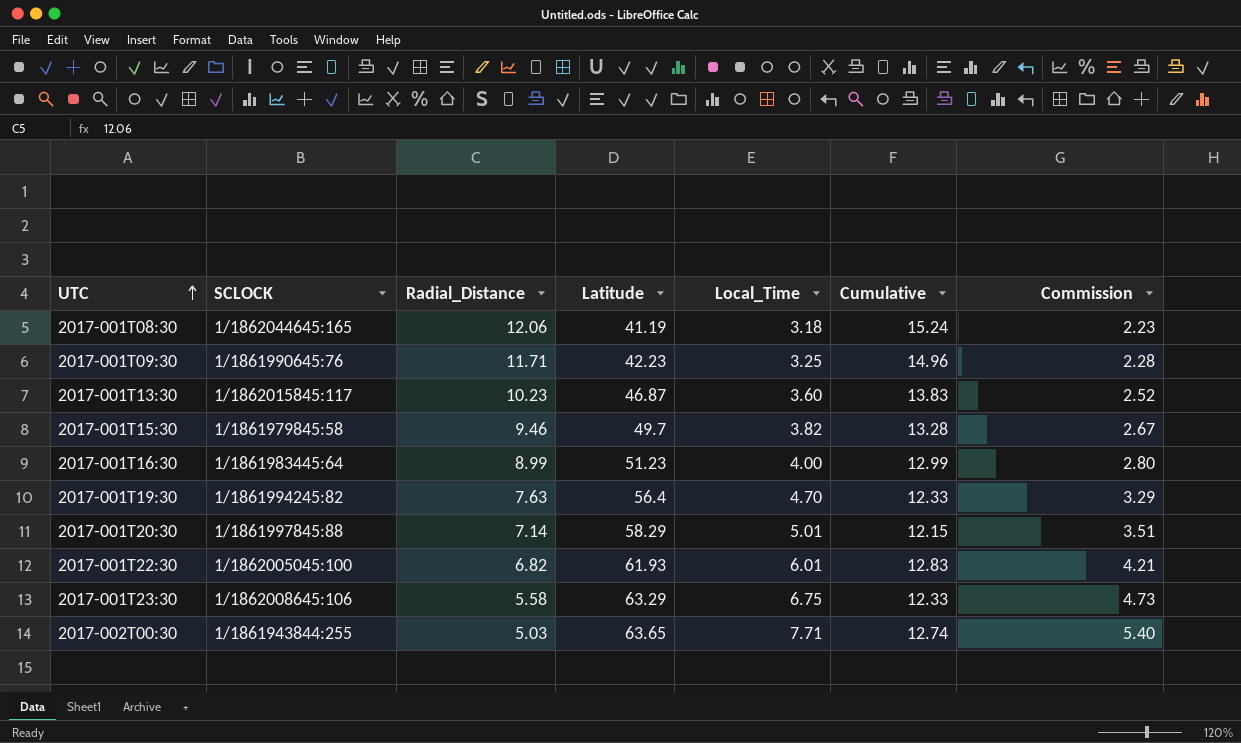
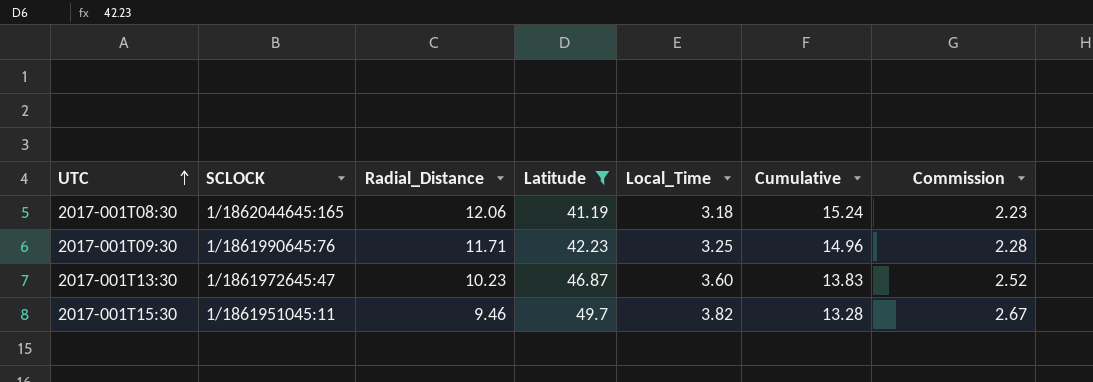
filter: none -> Latitude <= 49.7
2017-001T13:30 | SCLOCK: 1/1862015845:117 -> 1/1861972645:47
2017-001T15:30 | SCLOCK: 1/1861979845:58 -> 1/1861951045:11

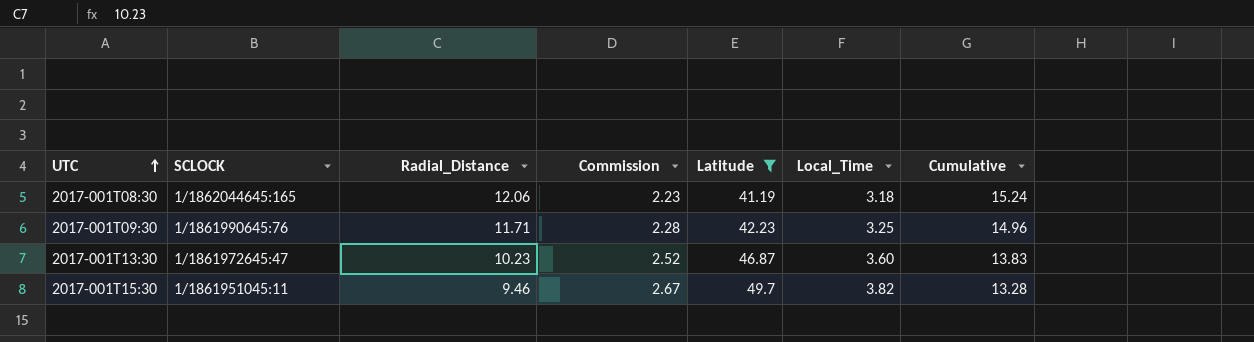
column Commission | position: 7 -> 4

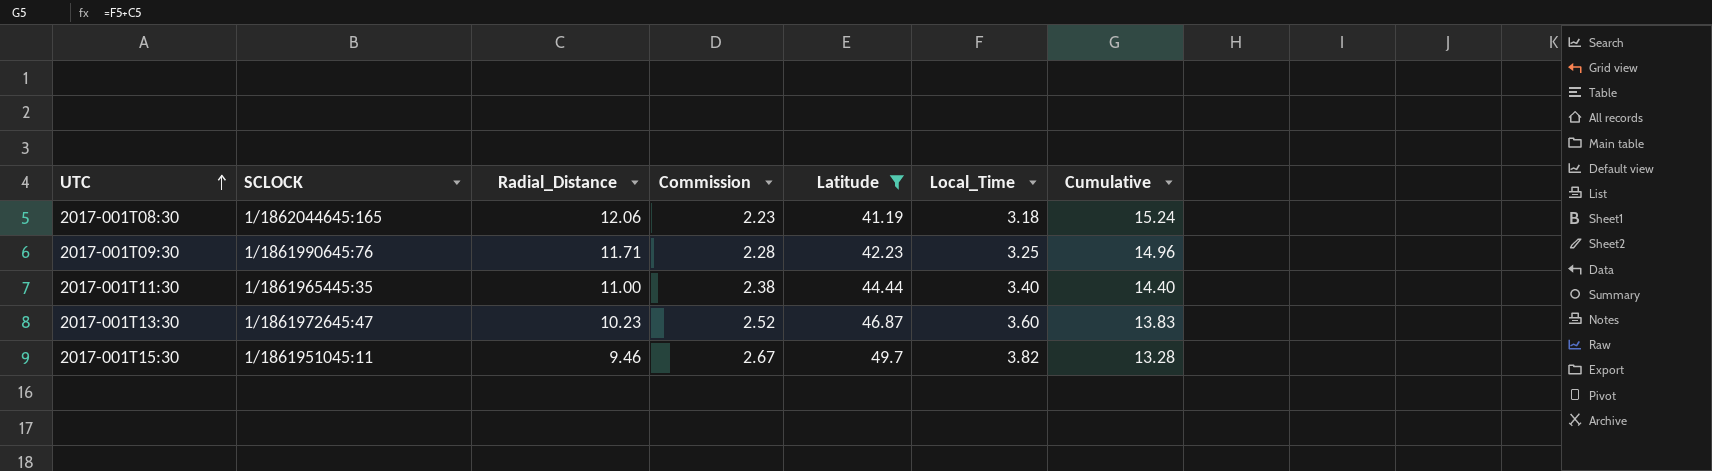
row 2017-001T11:30: none -> 1/1861965445:35 | 11.00 | 2.38 | 44.44 | 3.40 | 14.40

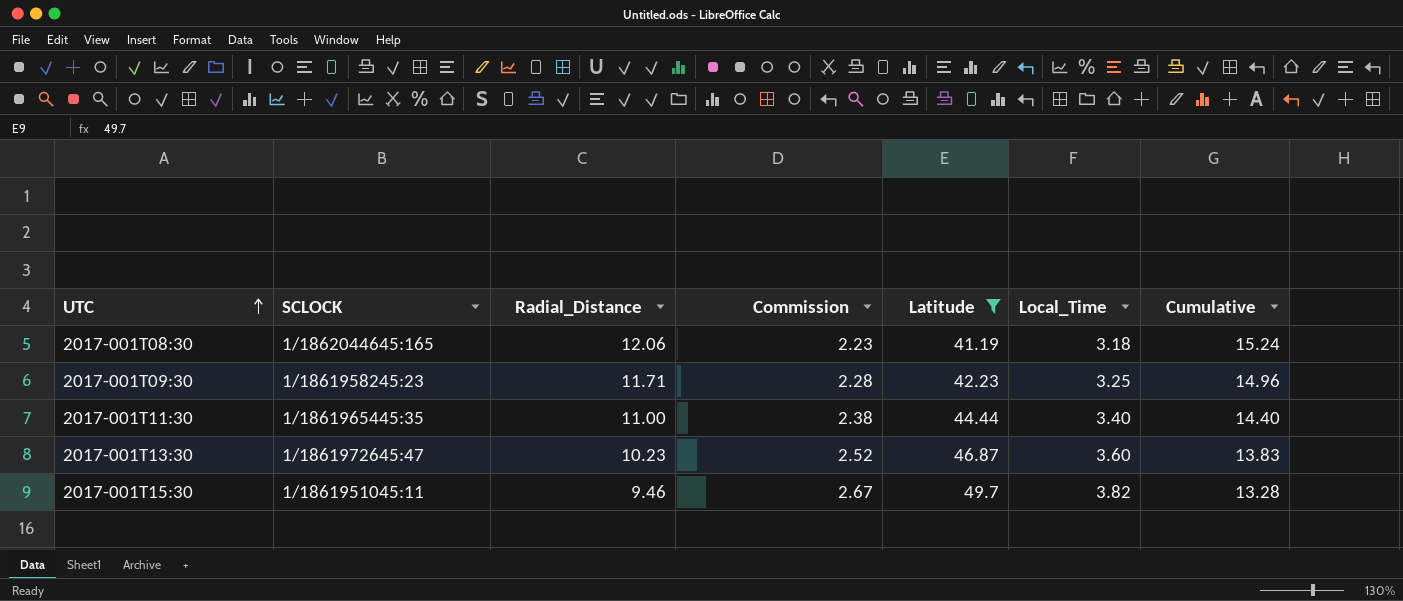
2017-001T09:30 | SCLOCK: 1/1861990645:76 -> 1/1861958245:23

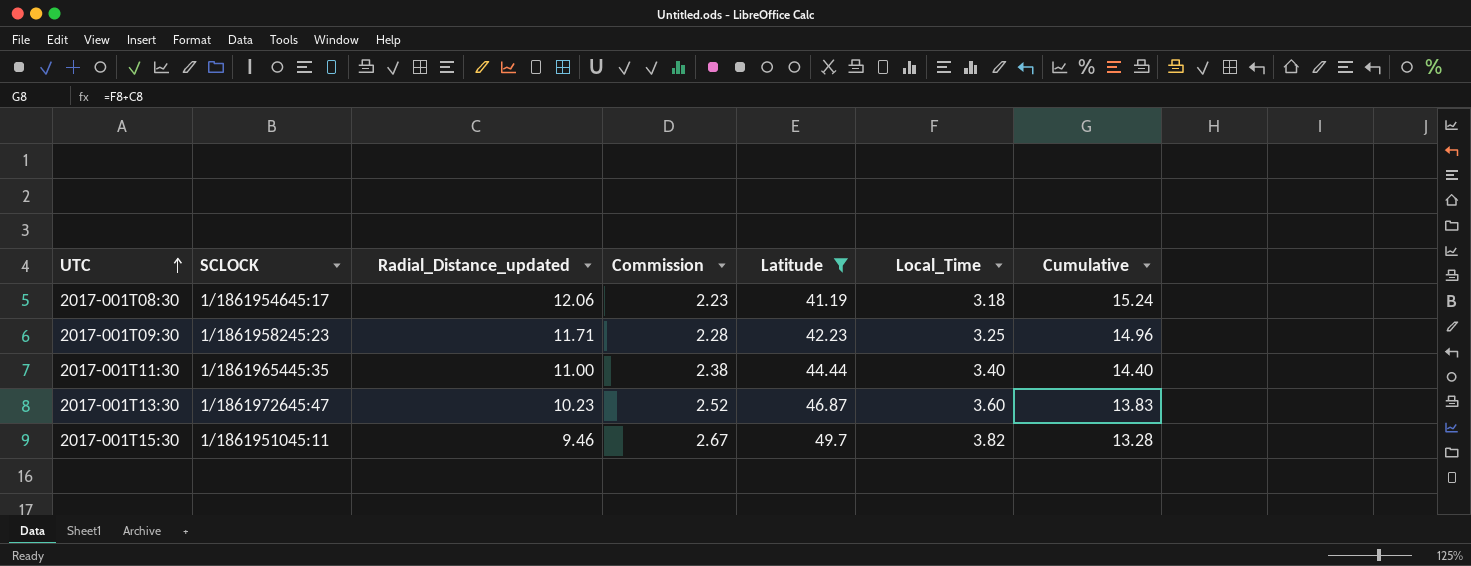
column name: Radial_Distance -> Radial_Distance_updated
2017-001T08:30 | SCLOCK: 1/1862044645:165 -> 1/1861954645:17

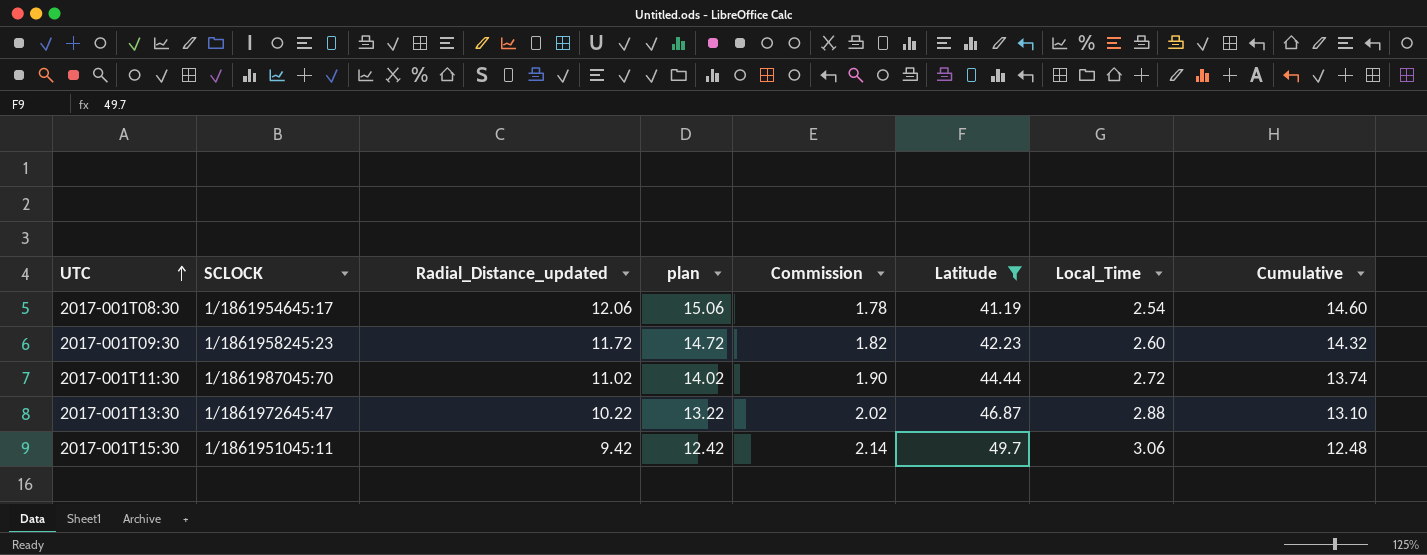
column plan | formula: none -> [Radial_Distance_updated] + 3
2017-001T08:30 | Commission: 2.23 -> 1.78
2017-001T08:30 | Local_Time: 3.18 -> 2.54
2017-001T08:30 | Cumulative: 15.24 -> 14.60
2017-001T09:30 | Radial_Distance_updated: 11.71 -> 11.72
2017-001T09:30 | Commission: 2.28 -> 1.82
2017-001T09:30 | Local_Time: 3.25 -> 2.60
2017-001T09:30 | Cumulative: 14.96 -> 14.32
2017-001T11:30 | SCLOCK: 1/1861965445:35 -> 1/1861987045:70
2017-001T11:30 | Radial_Distance_updated: 11.00 -> 11.02
2017-001T11:30 | Commission: 2.38 -> 1.90
2017-001T11:30 | Local_Time: 3.40 -> 2.72
2017-001T11:30 | Cumulative: 14.40 -> 13.74
2017-001T13:30 | Radial_Distance_updated: 10.23 -> 10.22
2017-001T13:30 | Commission: 2.52 -> 2.02
2017-001T13:30 | Local_Time: 3.60 -> 2.88
2017-001T13:30 | Cumulative: 13.83 -> 13.10
2017-001T15:30 | Radial_Distance_updated: 9.46 -> 9.42
2017-001T15:30 | Commission: 2.67 -> 2.14
2017-001T15:30 | Local_Time: 3.82 -> 3.06
2017-001T15:30 | Cumulative: 13.28 -> 12.48

